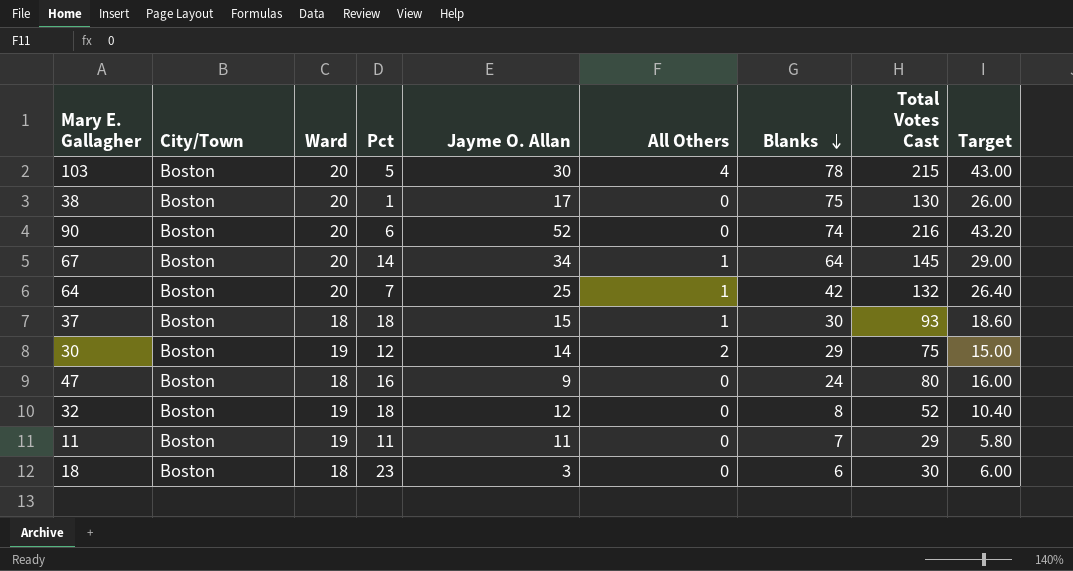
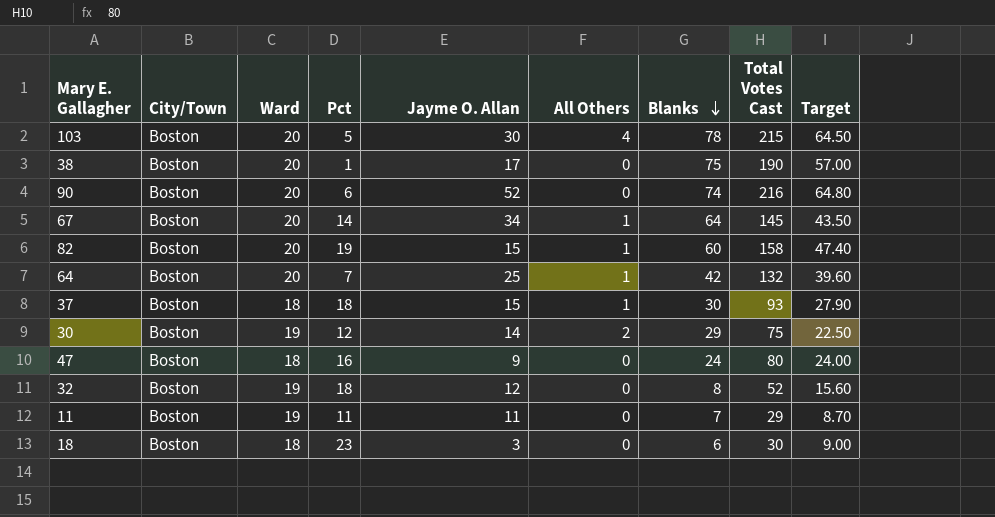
column Target | formula: [Total Votes Cast] * 0.2 -> [Total Votes Cast] * 0.3
38 | Total Votes Cast: 130 -> 190
row 82: none -> Boston | 20 | 19 | 15 | 1 | 60 | 158 | 47.40

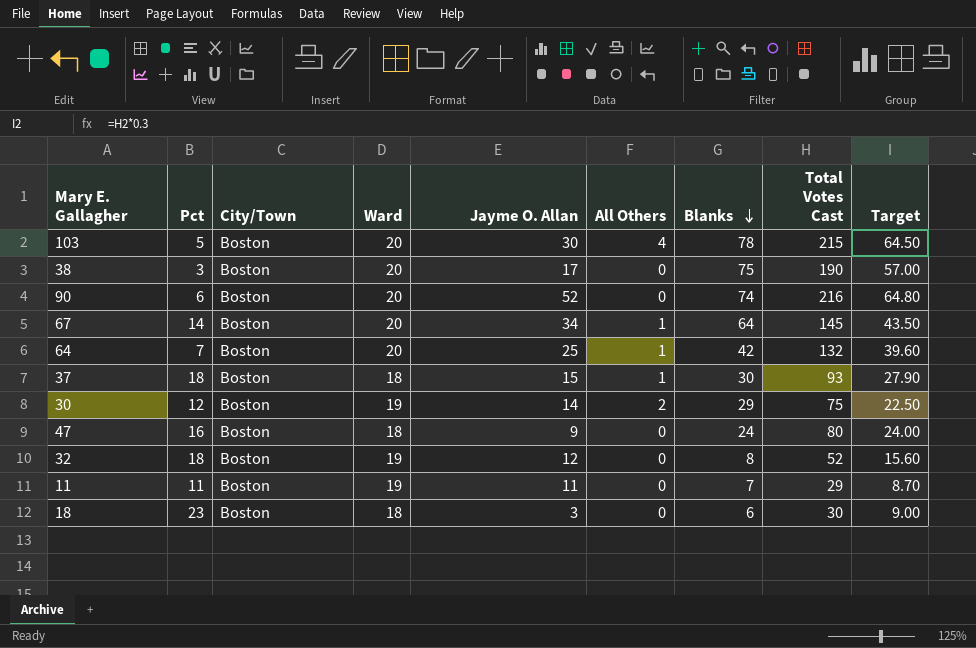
column Pct | position: 4 -> 2
row 82: Boston | 20 | 19 | 15 | 1 | 60 | 158 | 47.40 -> none
38 | Pct: 1 -> 3

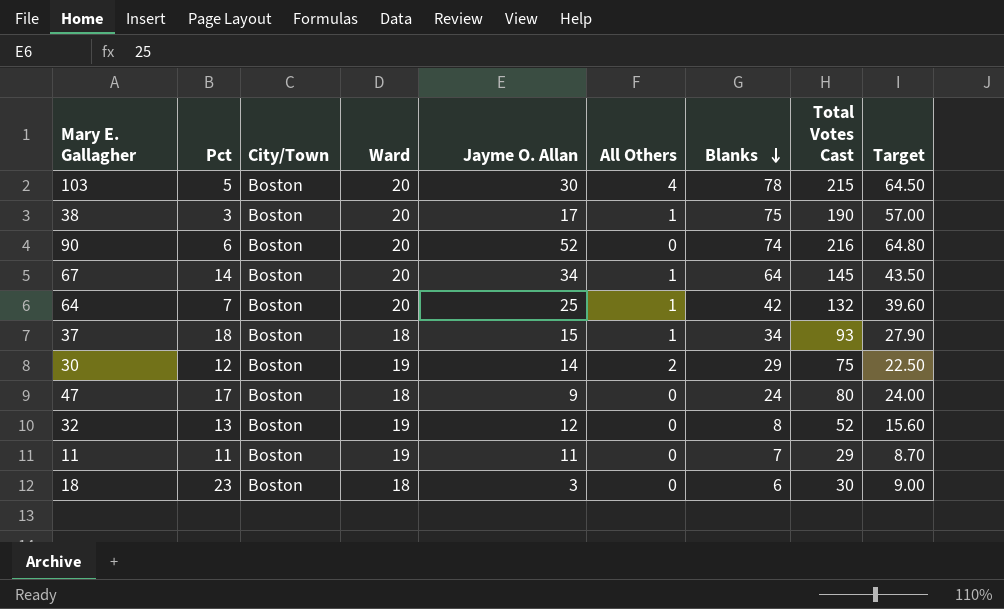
38 | All Others: 0 -> 1
37 | Blanks: 30 -> 34
47 | Pct: 16 -> 17
32 | Pct: 18 -> 13

